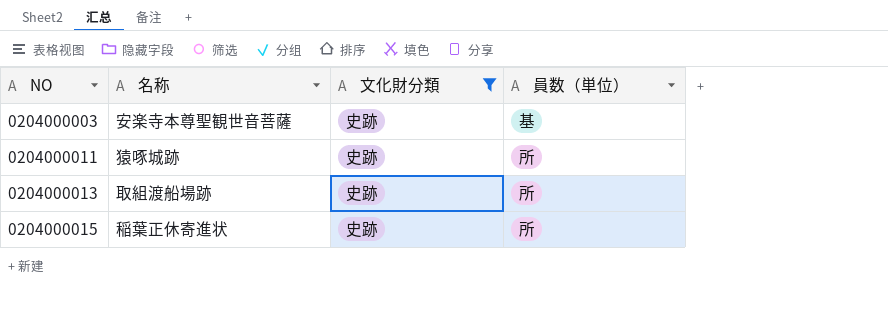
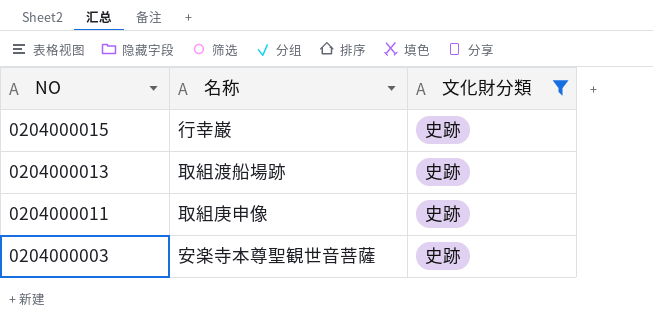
row order: NO ascending -> NO descending
column 員数（単位） | position: 4 -> none
0204000015 | 名称: 稲葉正休寄進状 -> 行幸巌
0204000011 | 名称: 猿啄城跡 -> 取組庚申像

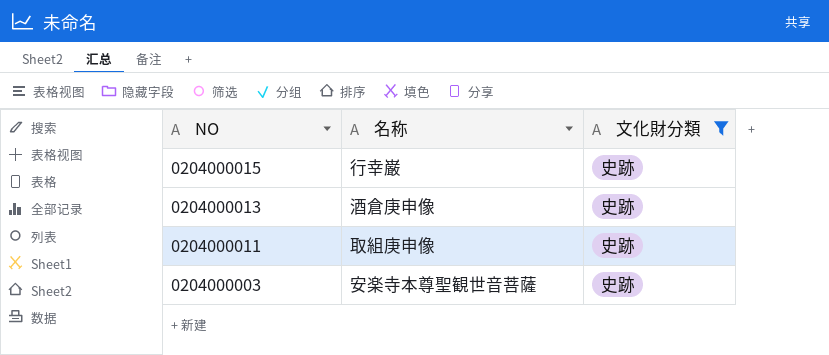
0204000013 | 名称: 取組渡船場跡 -> 酒倉庚申像

